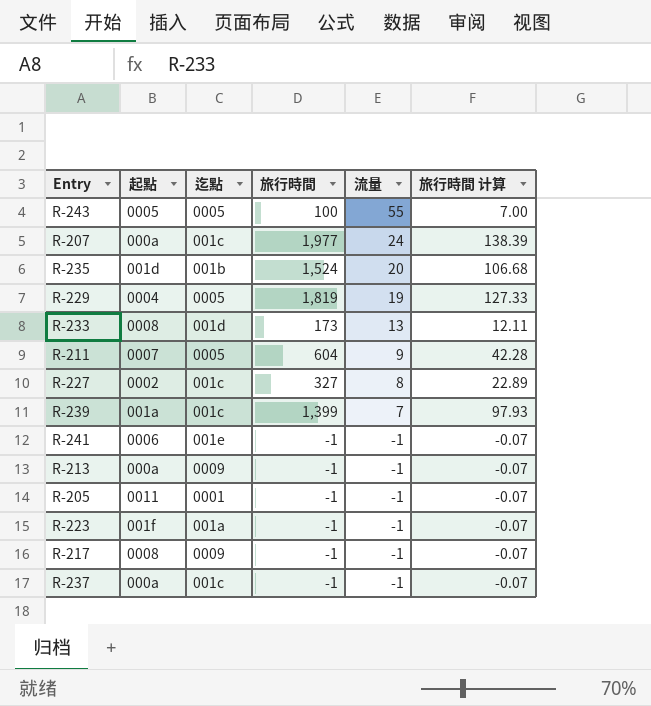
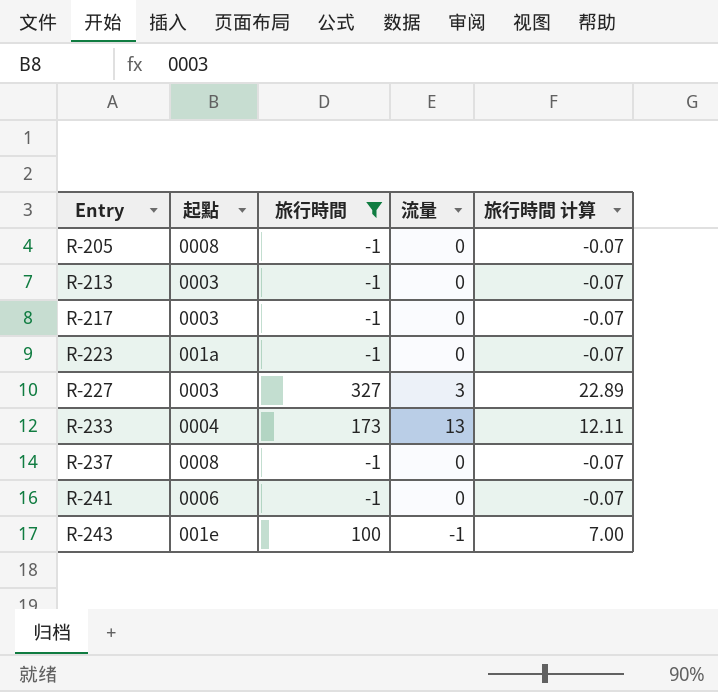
filter: none -> 旅行時間 <= 327
row order: 流量 descending -> Entry ascending
column 迄點 | position: 3 -> none
R-205 | 起點: 0011 -> 0008
R-205 | 流量: -1 -> 0
R-213 | 起點: 000a -> 0003
R-213 | 流量: -1 -> 0
R-217 | 起點: 0008 -> 0003
R-217 | 流量: -1 -> 0
R-223 | 起點: 001f -> 001a
R-223 | 流量: -1 -> 0
R-227 | 起點: 0002 -> 0003
R-227 | 流量: 8 -> 3
R-233 | 起點: 0008 -> 0004
R-237 | 起點: 000a -> 0008
R-237 | 流量: -1 -> 0
R-241 | 流量: -1 -> 0
R-243 | 起點: 0005 -> 001e
R-243 | 流量: 55 -> -1

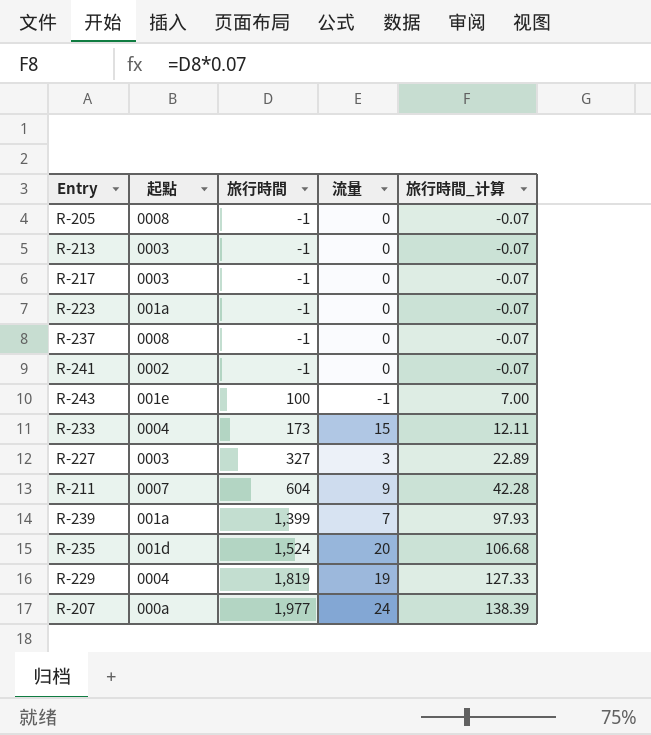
filter: 旅行時間 <= 327 -> none
row order: Entry ascending -> 旅行時間 ascending
column name: 旅行時間 计算 -> 旅行時間_计算
R-241 | 起點: 0006 -> 0002
R-233 | 流量: 13 -> 15

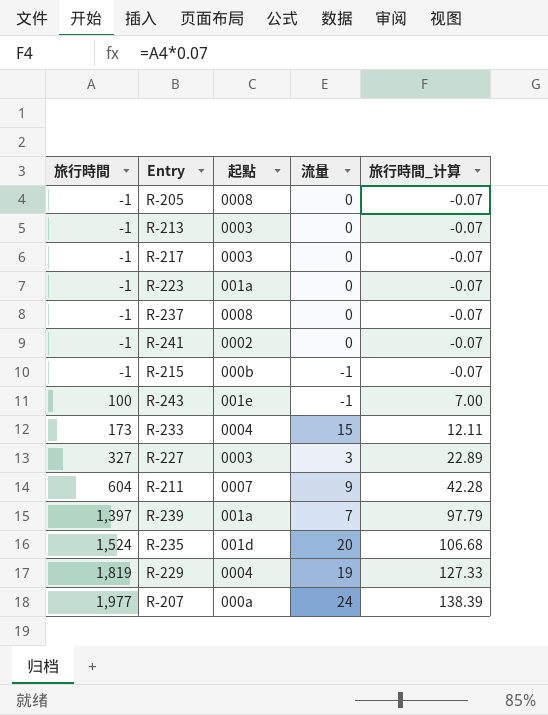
column 旅行時間 | position: 3 -> 1
row R-215: none -> -1 | 000b | -1 | -0.07
R-239 | 旅行時間: 1,399 -> 1,397
R-239 | 旅行時間_计算: 97.93 -> 97.79

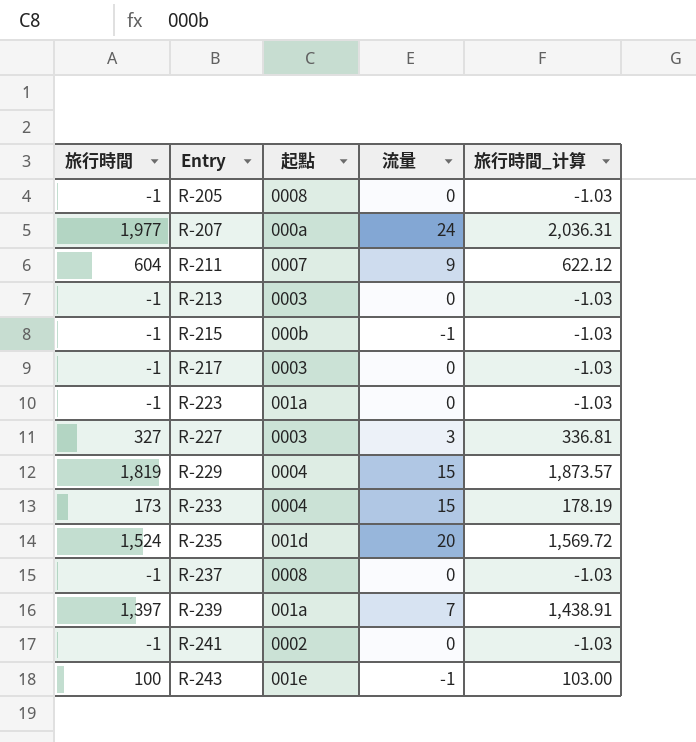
row order: 旅行時間 ascending -> Entry ascending
column 旅行時間_计算 | formula: [旅行時間] * 0.07 -> [旅行時間] * 1.03
R-229 | 流量: 19 -> 15

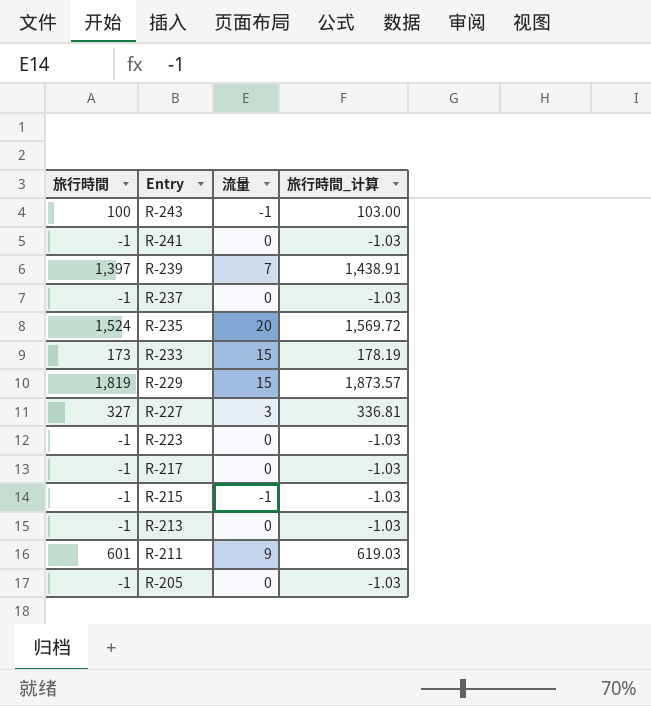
row order: Entry ascending -> Entry descending
column 起點 | position: 3 -> none
row R-207: 1,977 | 000a | 24 | 2,036.31 -> none
R-211 | 旅行時間: 604 -> 601
R-211 | 旅行時間_计算: 622.12 -> 619.03

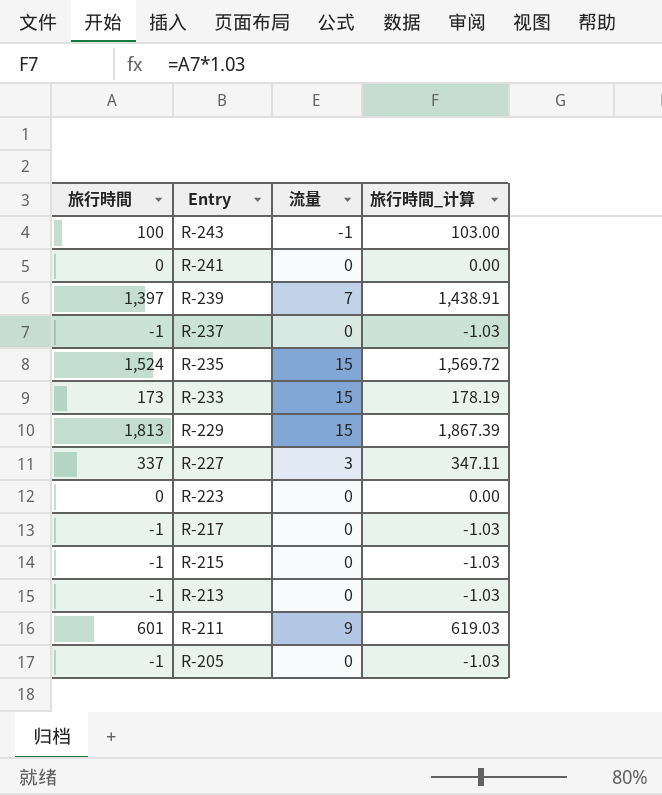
R-241 | 旅行時間: -1 -> 0
R-241 | 旅行時間_计算: -1.03 -> 0.00
R-235 | 流量: 20 -> 15
R-229 | 旅行時間: 1,819 -> 1,813
R-229 | 旅行時間_计算: 1,873.57 -> 1,867.39
R-227 | 旅行時間: 327 -> 337
R-227 | 旅行時間_计算: 336.81 -> 347.11
R-223 | 旅行時間: -1 -> 0
R-223 | 旅行時間_计算: -1.03 -> 0.00
R-215 | 流量: -1 -> 0

